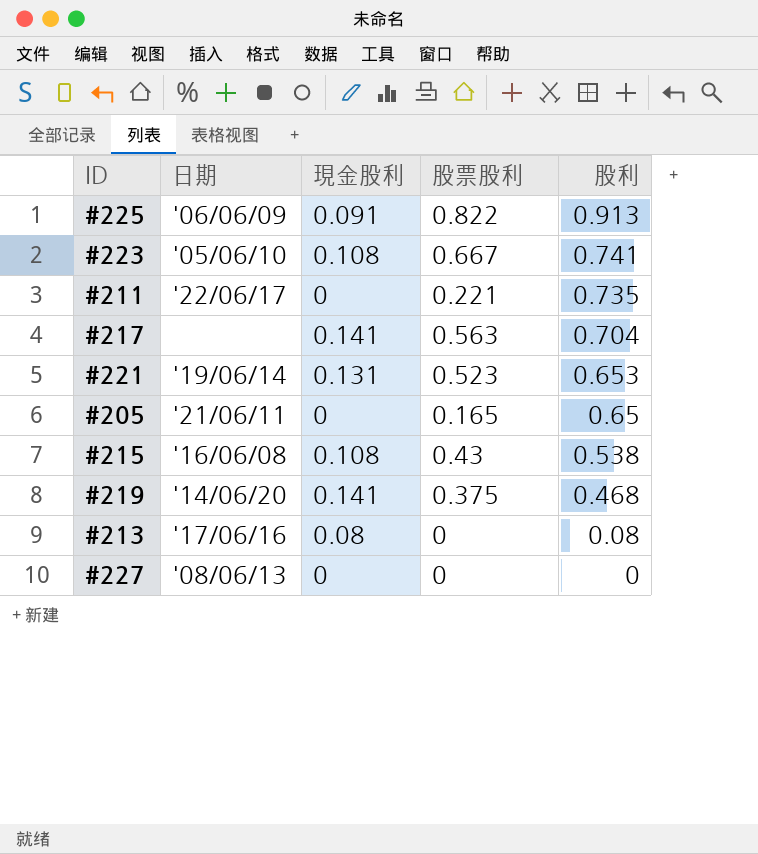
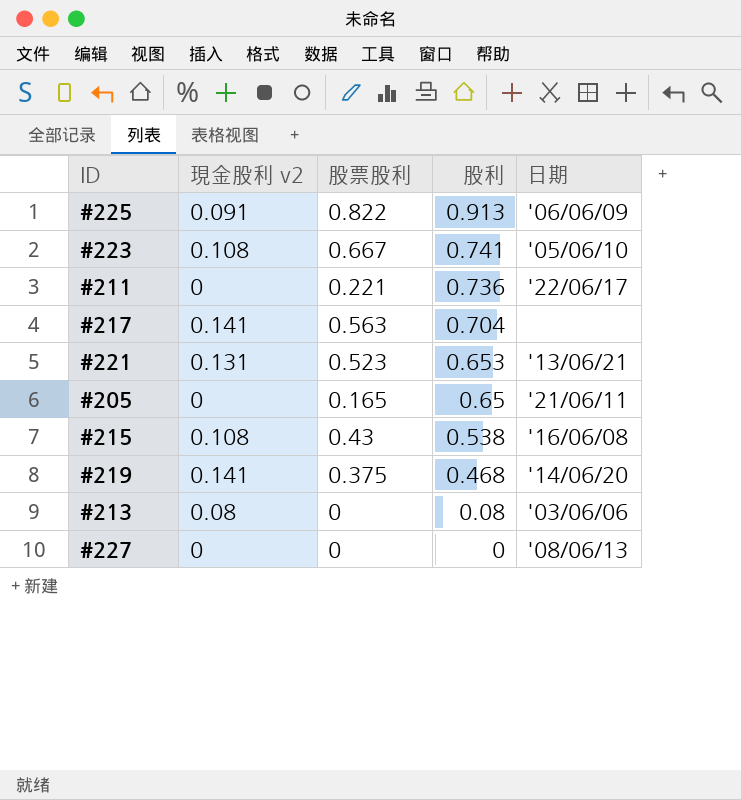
column name: 現金股利 -> 現金股利 v2
column 日期 | position: 2 -> 5
#211 | 股利: 0.735 -> 0.736
#221 | 日期: '19/06/14 -> '13/06/21
#213 | 日期: '17/06/16 -> '03/06/06

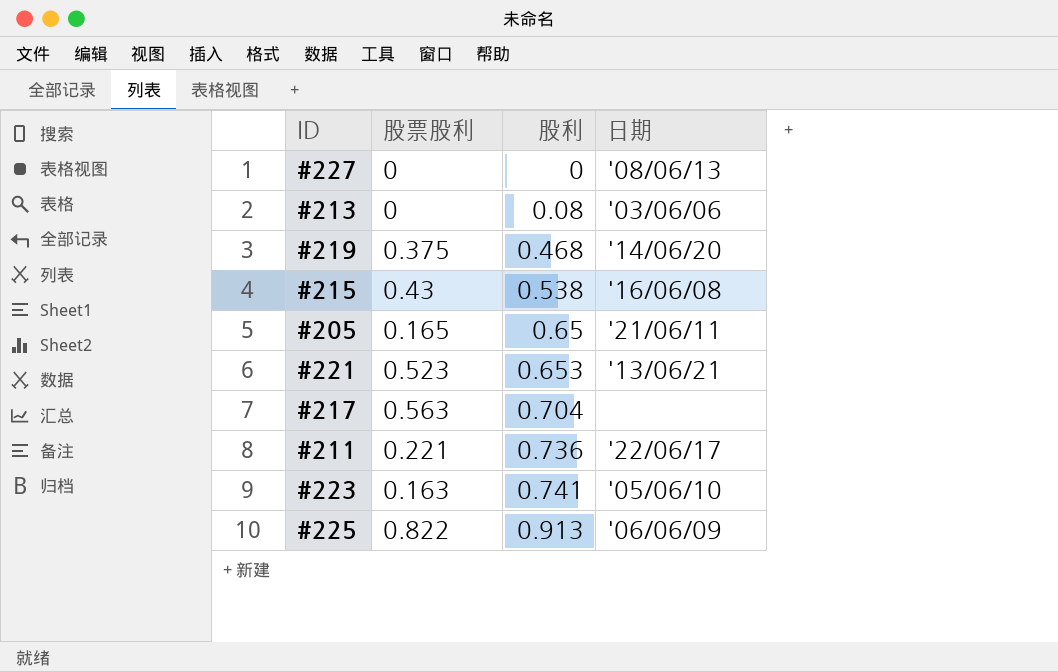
row order: 股利 descending -> 股利 ascending
column 現金股利 v2 | position: 2 -> none
#223 | 股票股利: 0.667 -> 0.163

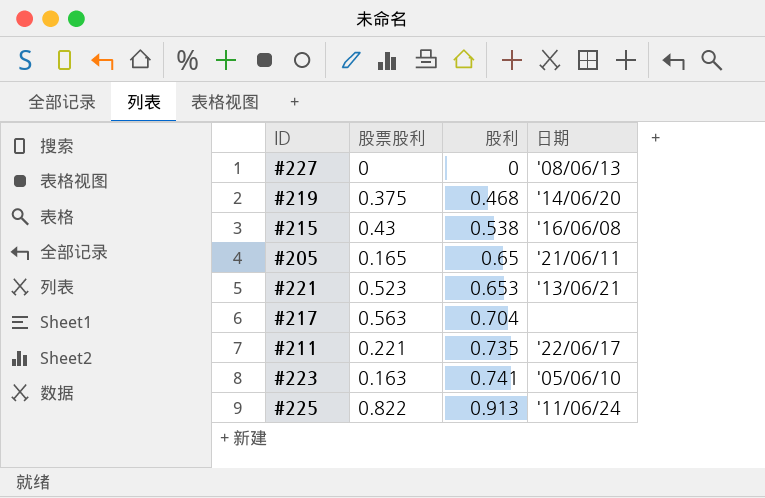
row #213: 0 | 0.08 | '03/06/06 -> none
#211 | 股利: 0.736 -> 0.735
#225 | 日期: '06/06/09 -> '11/06/24

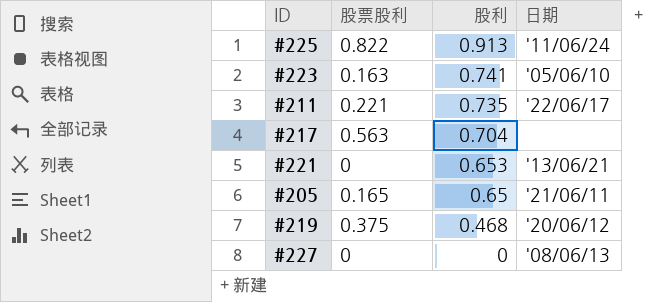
row order: 股利 ascending -> 股利 descending
row #215: 0.43 | 0.538 | '16/06/08 -> none
#221 | 股票股利: 0.523 -> 0
#219 | 日期: '14/06/20 -> '20/06/12

